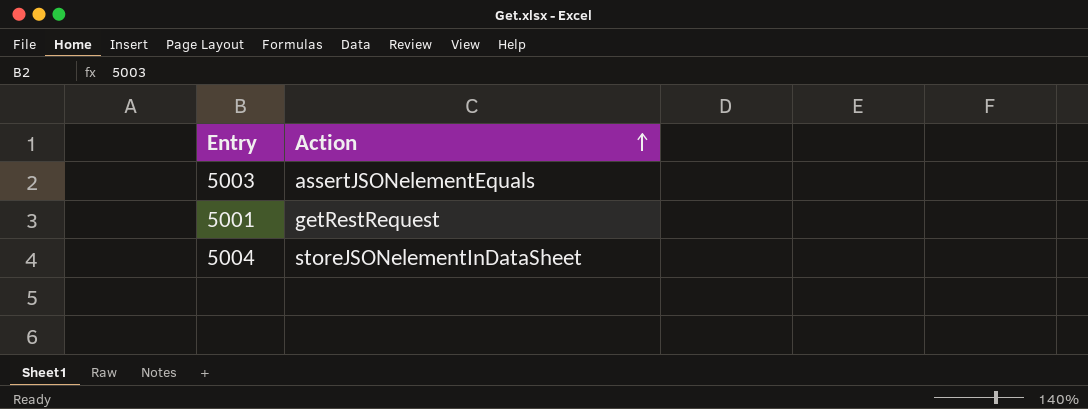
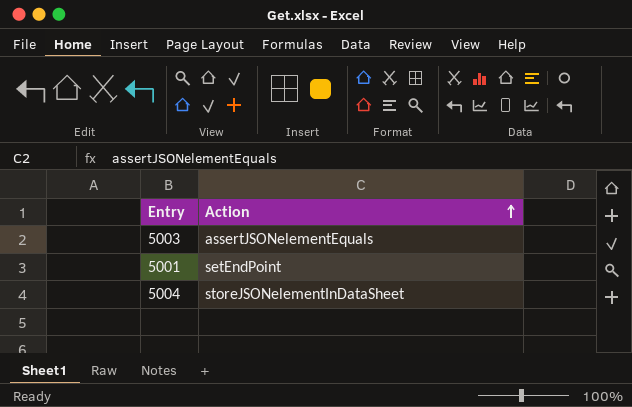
5001 | Action: getRestRequest -> setEndPoint

